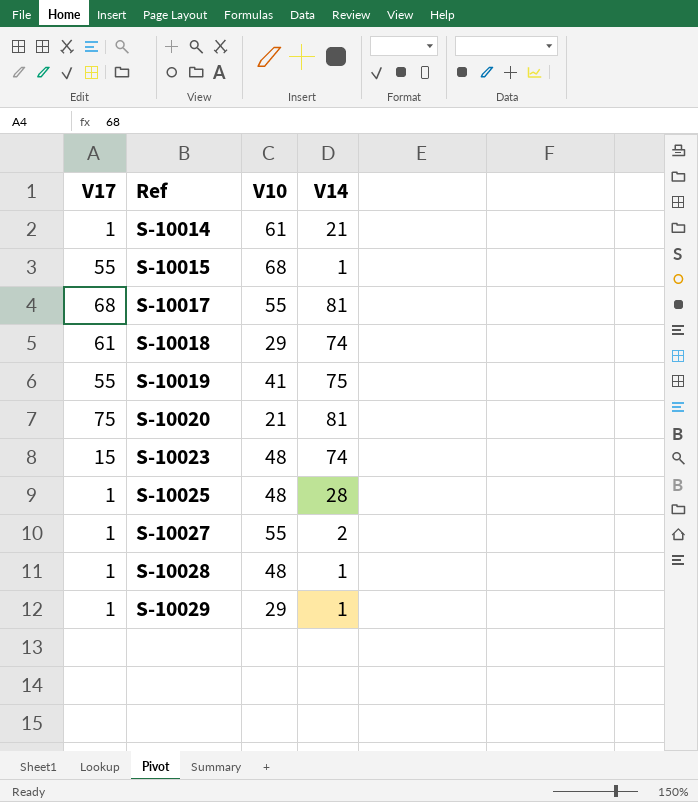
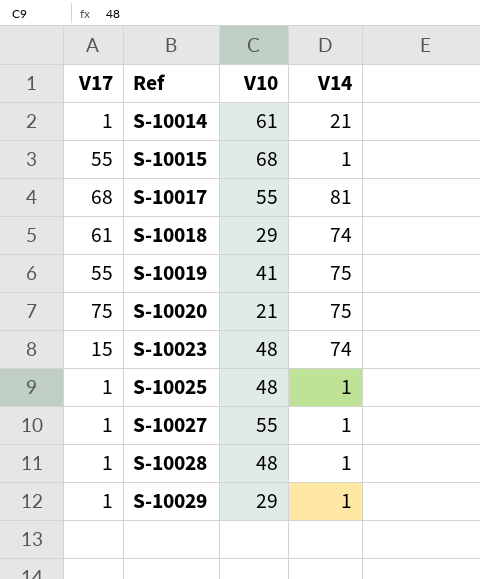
S-10020 | V14: 81 -> 75
S-10025 | V14: 28 -> 1
S-10027 | V14: 2 -> 1

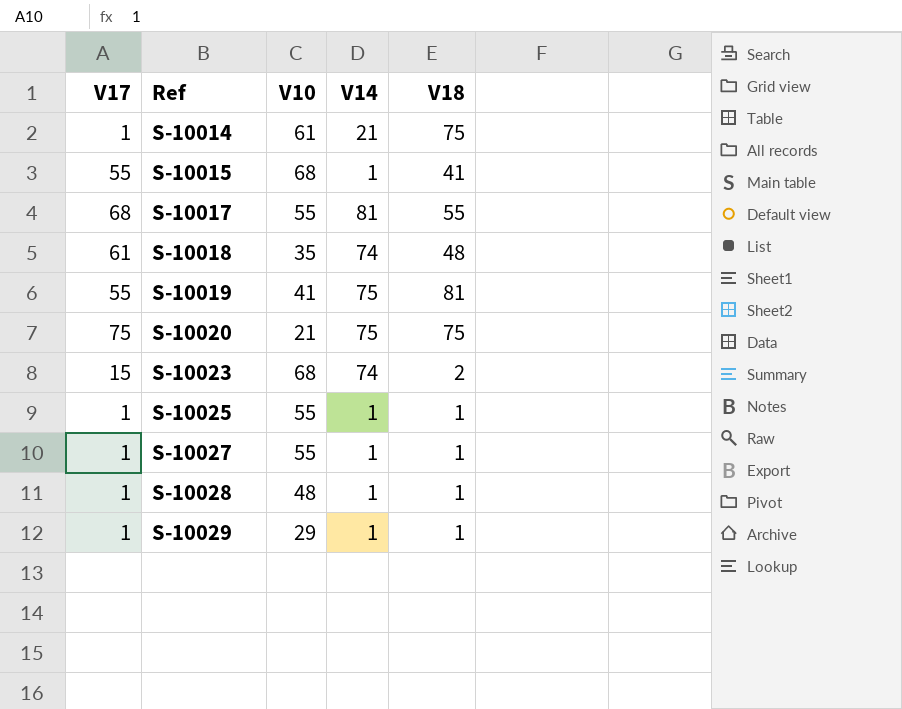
column V18 | position: none -> 5
S-10018 | V10: 29 -> 35
S-10023 | V10: 48 -> 68
S-10025 | V10: 48 -> 55

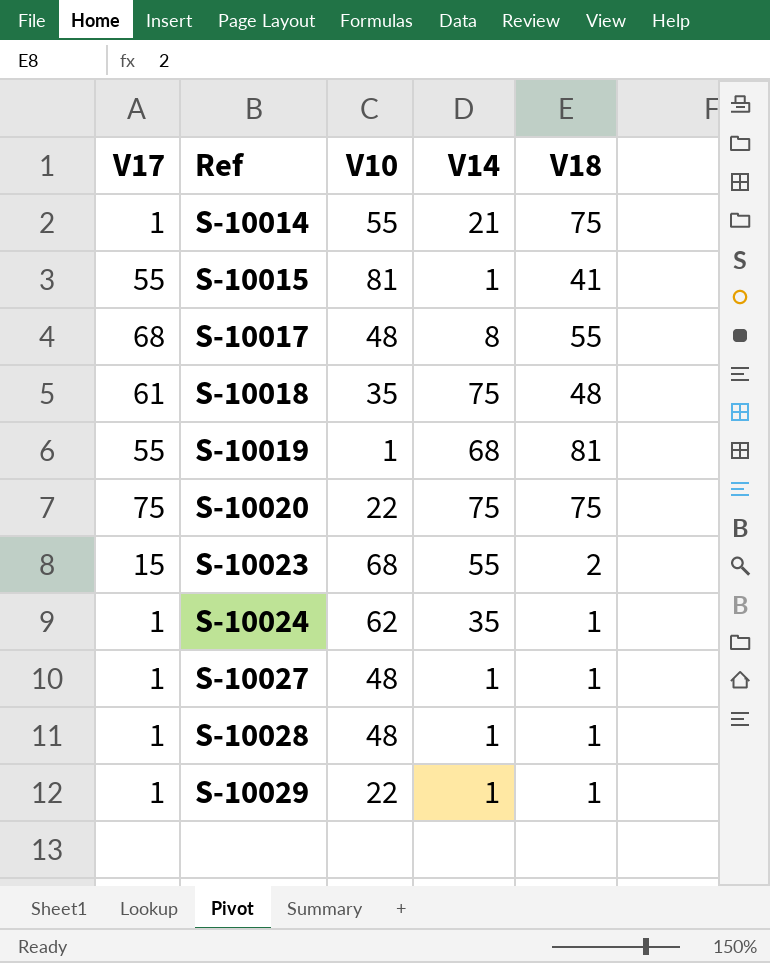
row S-10025: 1 | 55 | 1 | 1 -> none
S-10014 | V10: 61 -> 55
S-10015 | V10: 68 -> 81
S-10017 | V10: 55 -> 48
S-10017 | V14: 81 -> 8
S-10018 | V14: 74 -> 75
S-10019 | V10: 41 -> 1
S-10019 | V14: 75 -> 68
S-10020 | V10: 21 -> 22
S-10023 | V14: 74 -> 55
row S-10024: none -> 1 | 62 | 35 | 1
S-10027 | V10: 55 -> 48
S-10029 | V10: 29 -> 22

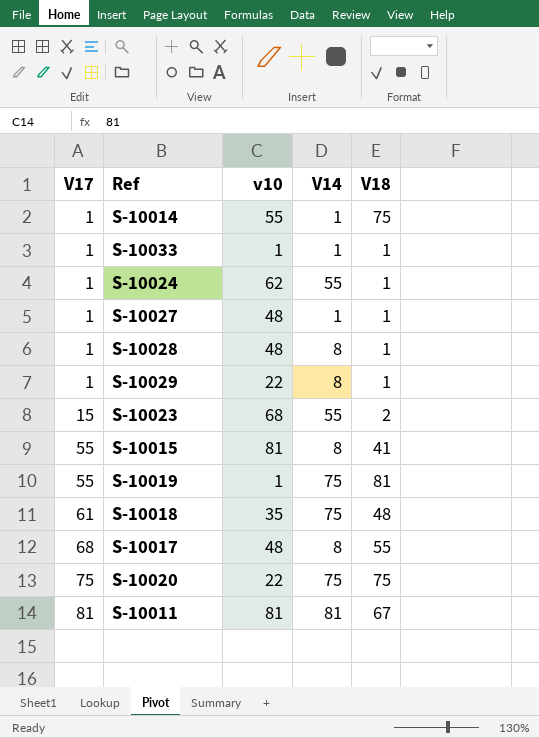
row order: Ref ascending -> V17 ascending
column name: V10 -> v10
S-10014 | V14: 21 -> 1
row S-10033: none -> 1 | 1 | 1 | 1
S-10024 | V14: 35 -> 55
S-10028 | V14: 1 -> 8
S-10029 | V14: 1 -> 8
S-10015 | V14: 1 -> 8
S-10019 | V14: 68 -> 75
row S-10011: none -> 81 | 81 | 81 | 67

